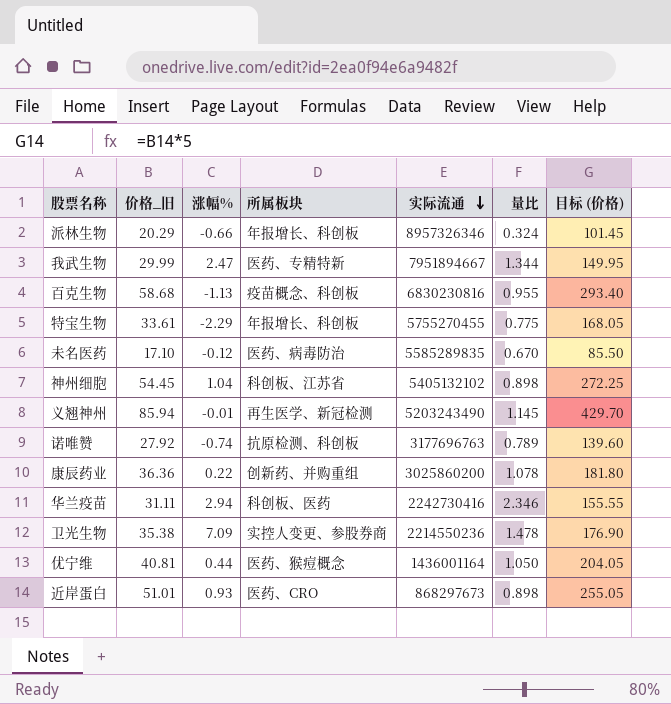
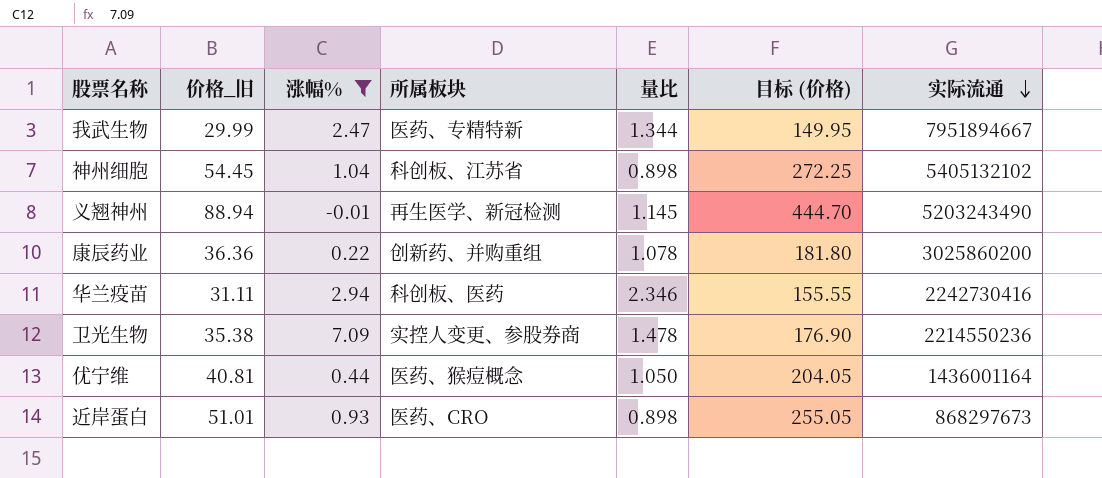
filter: none -> 涨幅% >= -0.01
column 实际流通 | position: 5 -> 7
义翘神州 | 价格_旧: 85.94 -> 88.94
义翘神州 | 目标 (价格): 429.70 -> 444.70

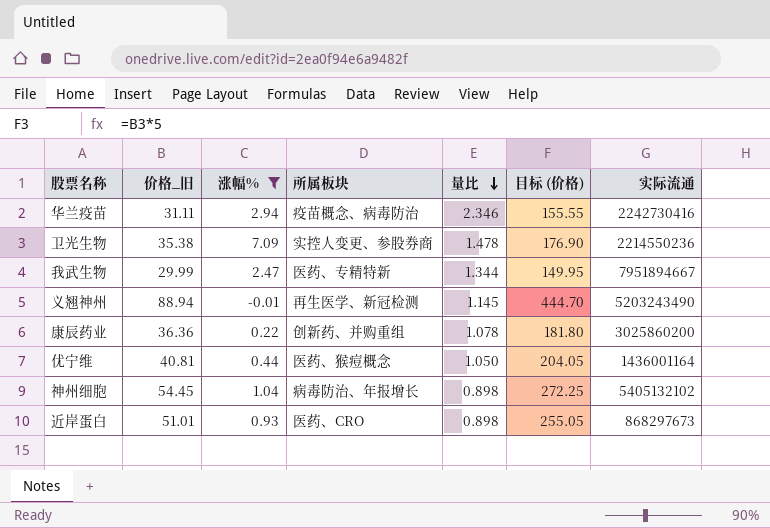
row order: 实际流通 descending -> 量比 descending
华兰疫苗 | 所属板块: 科创板、医药 -> 疫苗概念、病毒防治
神州细胞 | 所属板块: 科创板、江苏省 -> 病毒防治、年报增长

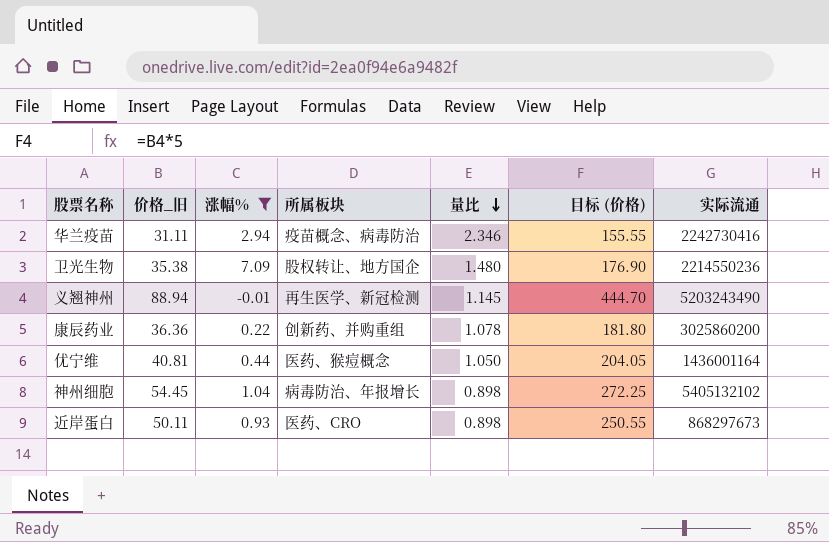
row 我武生物: 29.99 | 2.47 | 医药、专精特新 | 1.344 | 149.95 | 7951894667 -> none
卫光生物 | 所属板块: 实控人变更、参股券商 -> 股权转让、地方国企
卫光生物 | 量比: 1.478 -> 1.480
近岸蛋白 | 价格_旧: 51.01 -> 50.11
近岸蛋白 | 目标 (价格): 255.05 -> 250.55

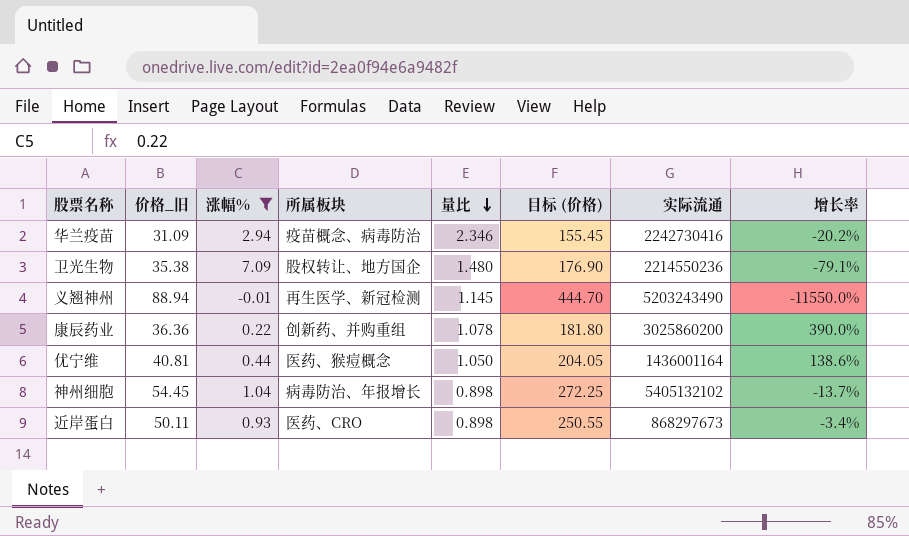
column 增长率 | formula: none -> ([量比] - [涨幅%]) / [涨幅%]
华兰疫苗 | 价格_旧: 31.11 -> 31.09
华兰疫苗 | 目标 (价格): 155.55 -> 155.45

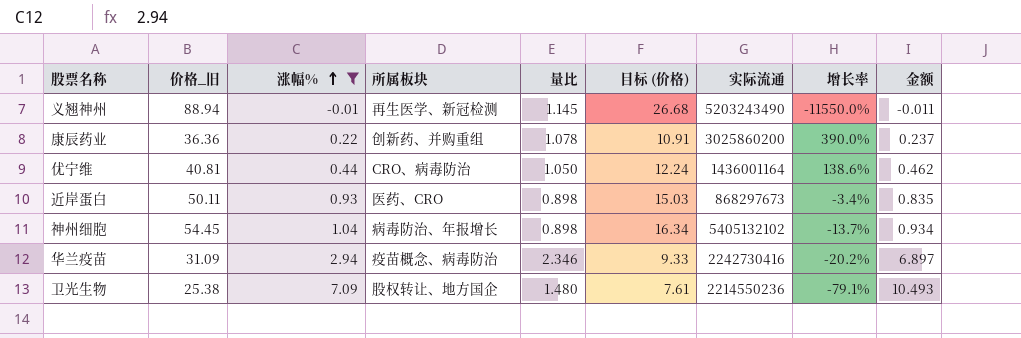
row order: 量比 descending -> 涨幅% ascending
column 目标 (价格) | formula: [价格_旧] * 5 -> [价格_旧] * 0.3
column 金额 | formula: none -> [涨幅%] * [量比]
优宁维 | 所属板块: 医药、猴痘概念 -> CRO、病毒防治
卫光生物 | 价格_旧: 35.38 -> 25.38

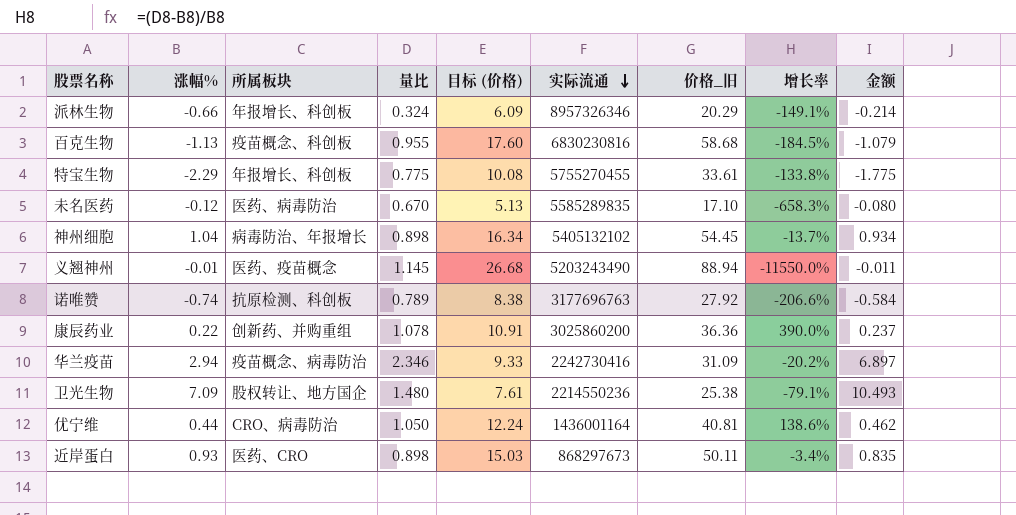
filter: 涨幅% >= -0.01 -> none
row order: 涨幅% ascending -> 实际流通 descending
column 价格_旧 | position: 2 -> 7
义翘神州 | 所属板块: 再生医学、新冠检测 -> 医药、疫苗概念

